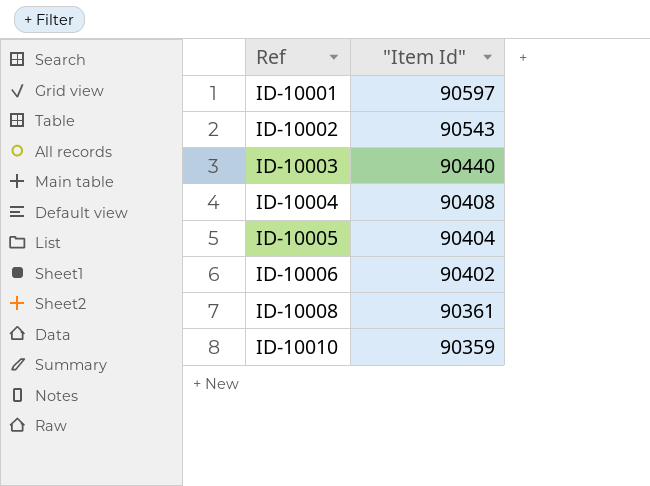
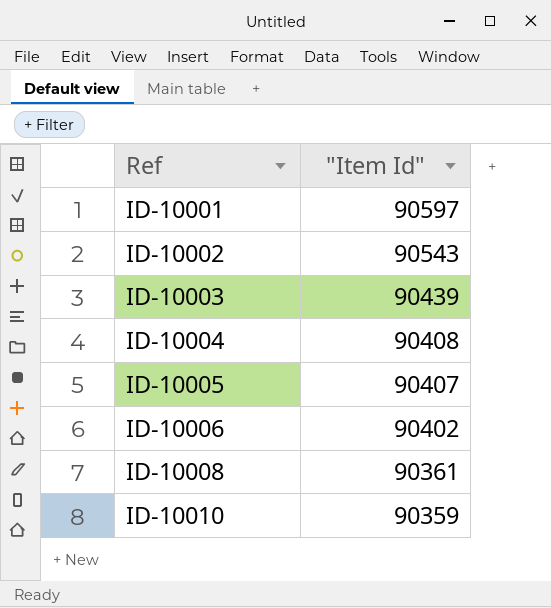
ID-10003 | "Item Id": 90440 -> 90439
ID-10005 | "Item Id": 90404 -> 90407

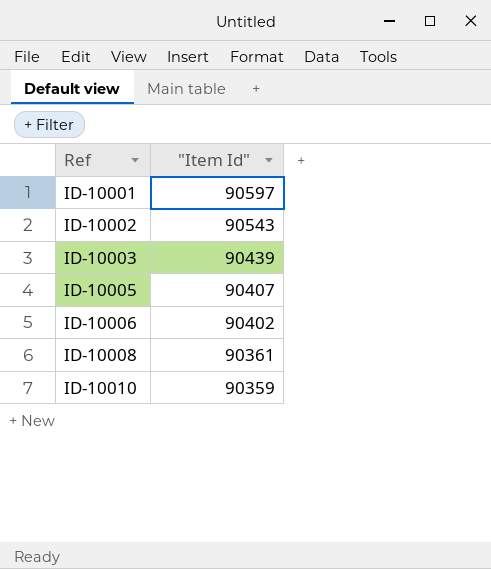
row ID-10004: 90408 -> none

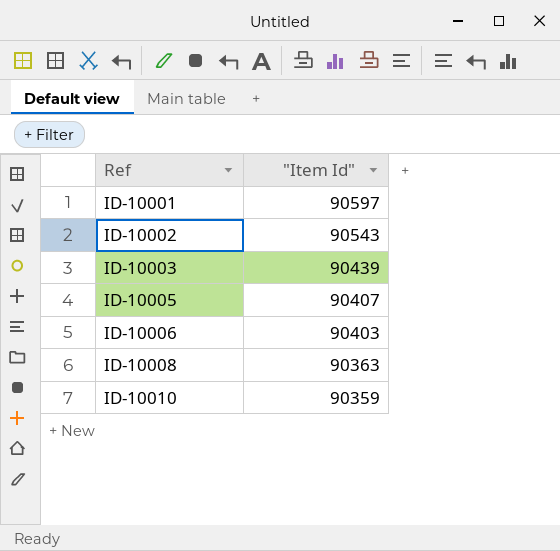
ID-10006 | "Item Id": 90402 -> 90403
ID-10008 | "Item Id": 90361 -> 90363

